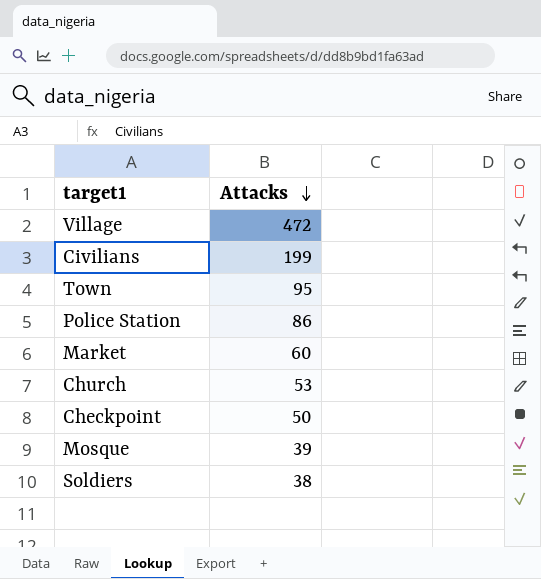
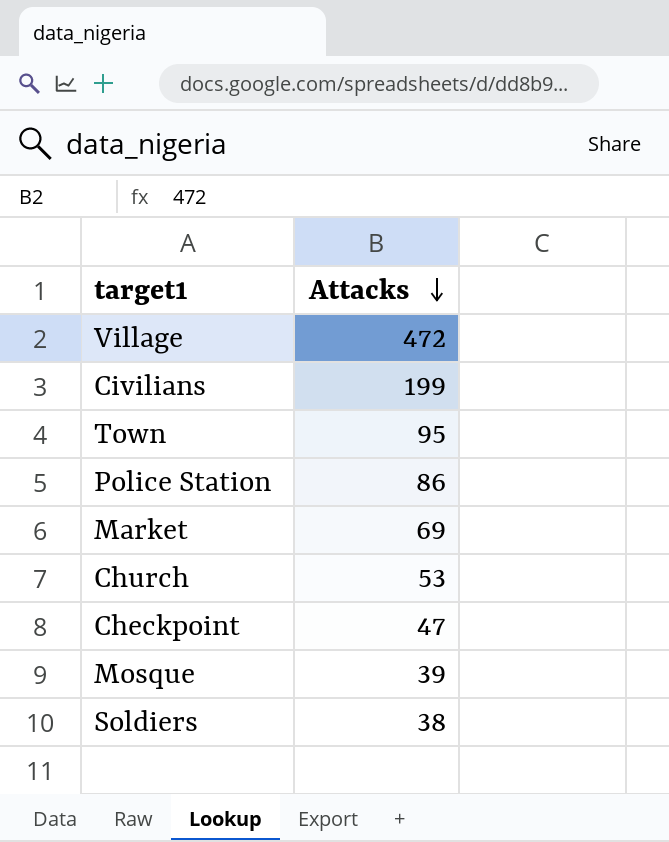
Market | Attacks: 60 -> 69
Checkpoint | Attacks: 50 -> 47

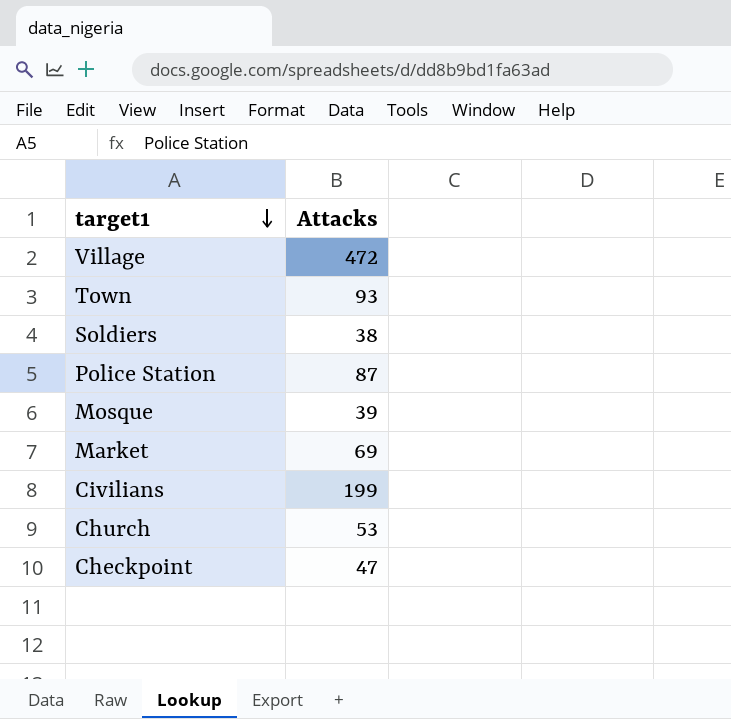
row order: Attacks descending -> target1 descending
Town | Attacks: 95 -> 93
Police Station | Attacks: 86 -> 87

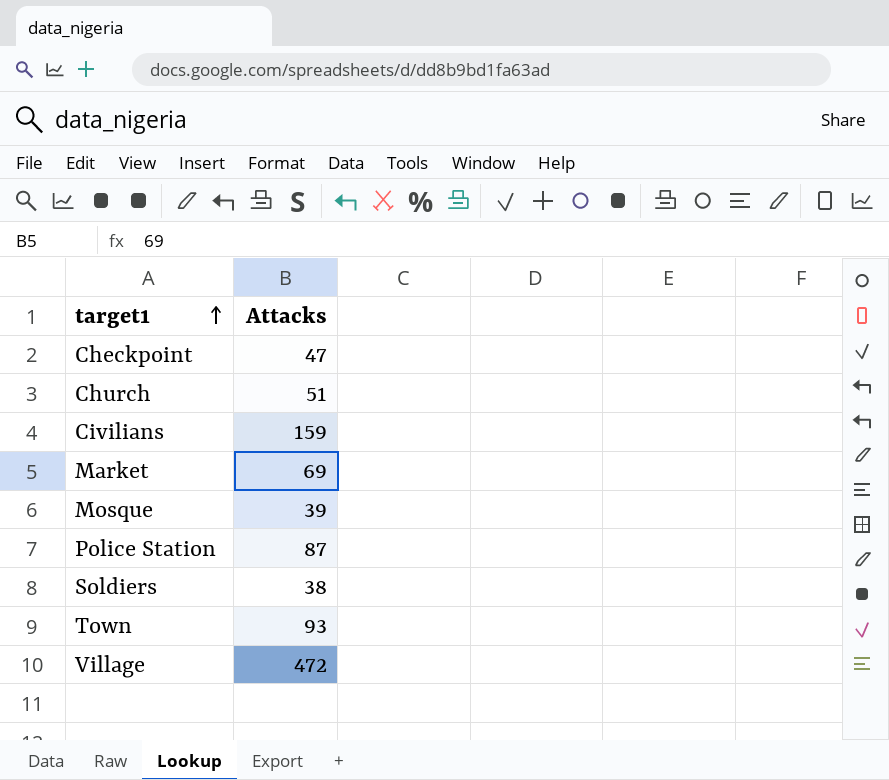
row order: target1 descending -> target1 ascending
Church | Attacks: 53 -> 51
Civilians | Attacks: 199 -> 159

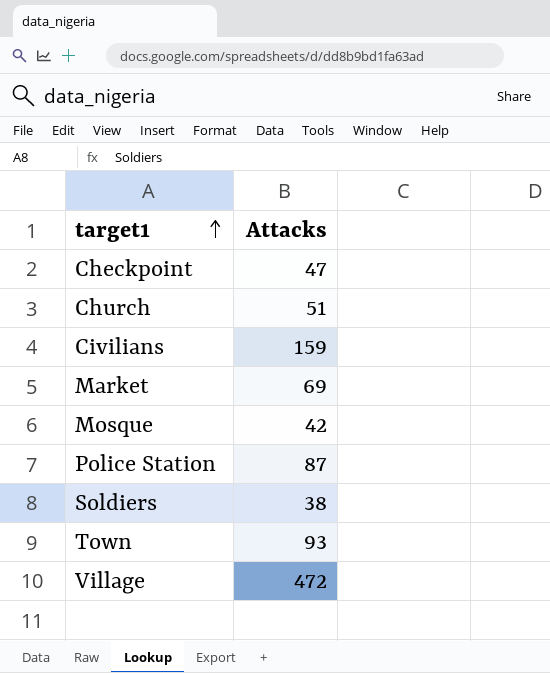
Mosque | Attacks: 39 -> 42

